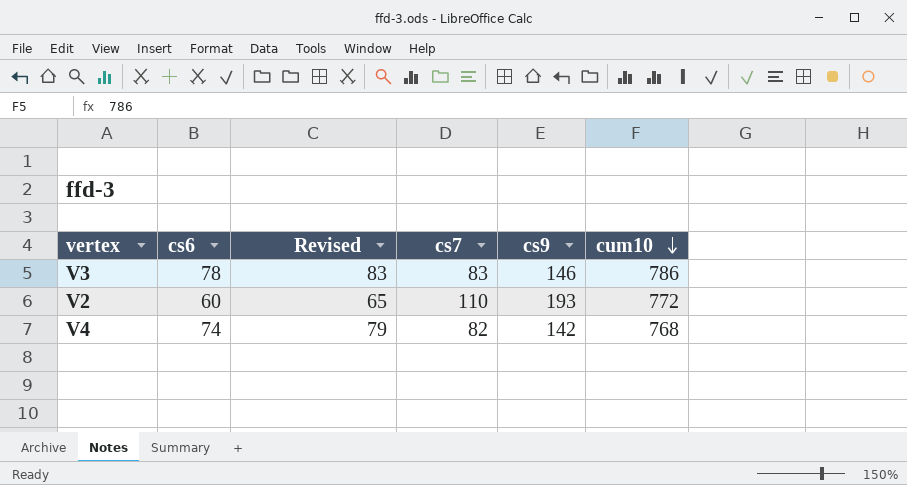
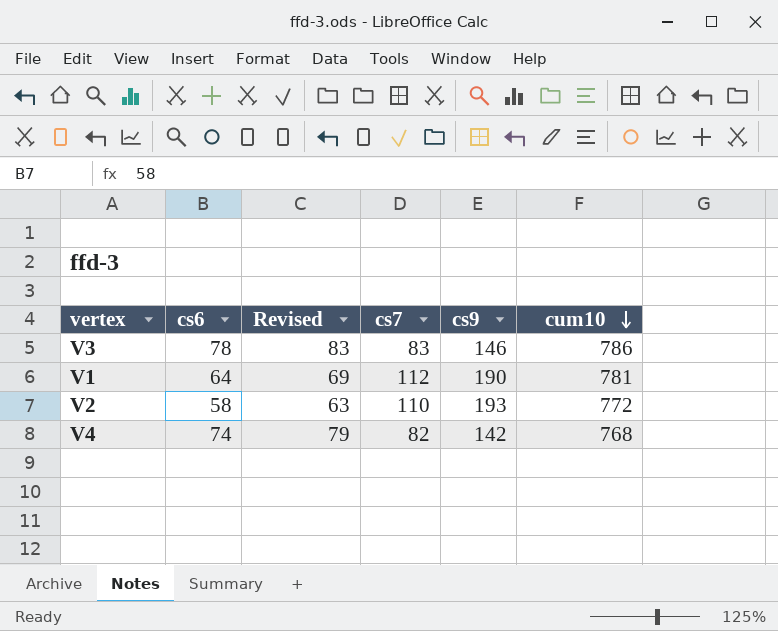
row V1: none -> 64 | 69 | 112 | 190 | 781
V2 | cs6: 60 -> 58
V2 | Revised: 65 -> 63

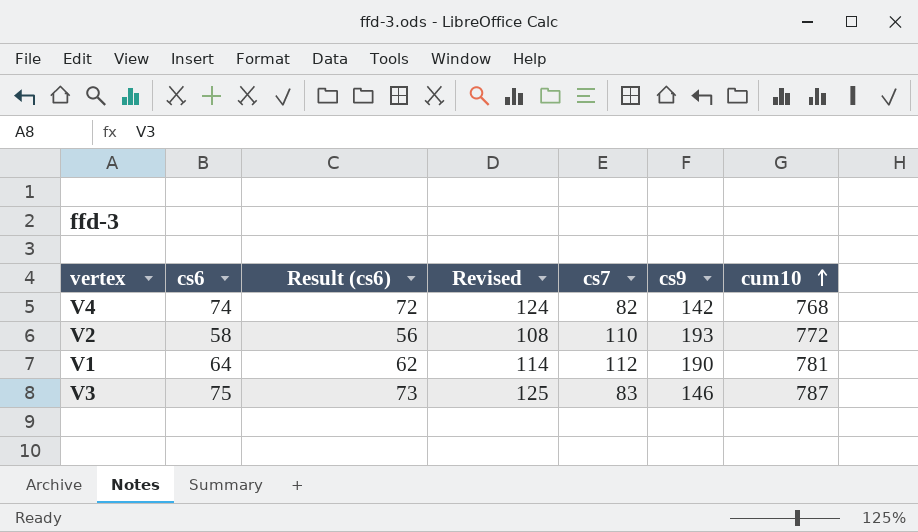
row order: cum10 descending -> cum10 ascending
column Result (cs6) | formula: none -> [cs6] - 2
column Revised | formula: [cs6] + 5 -> [cs6] + 50
V3 | cs6: 78 -> 75
V3 | cum10: 786 -> 787

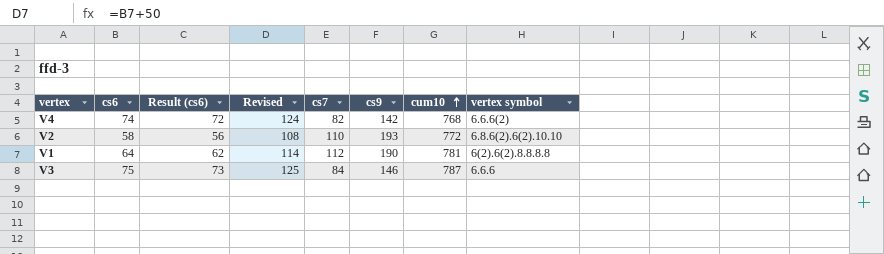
column vertex symbol | position: none -> 8
V3 | cs7: 83 -> 84

